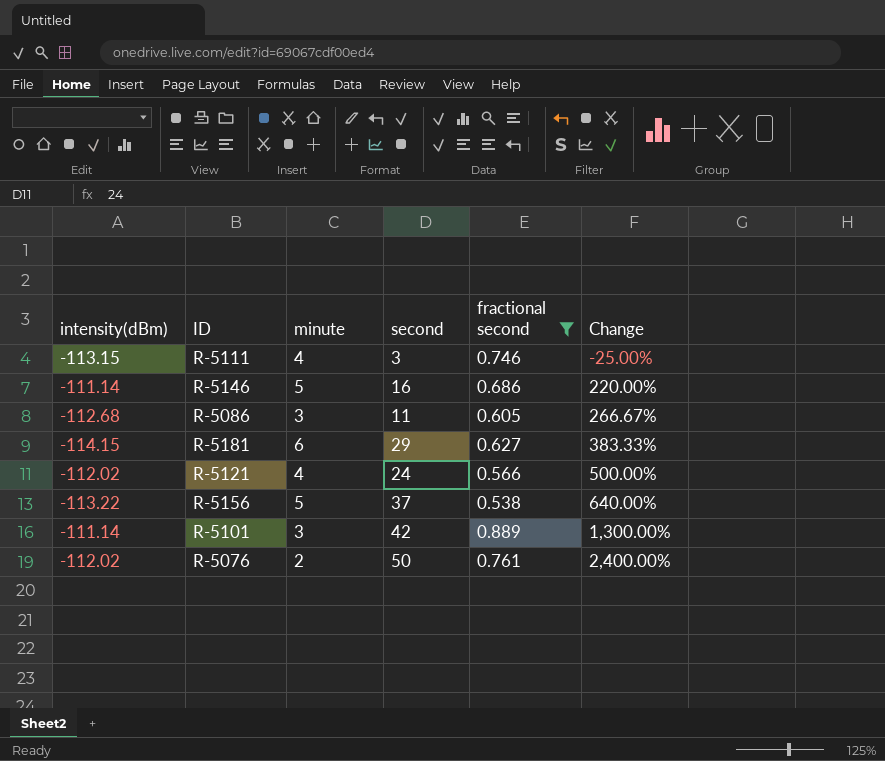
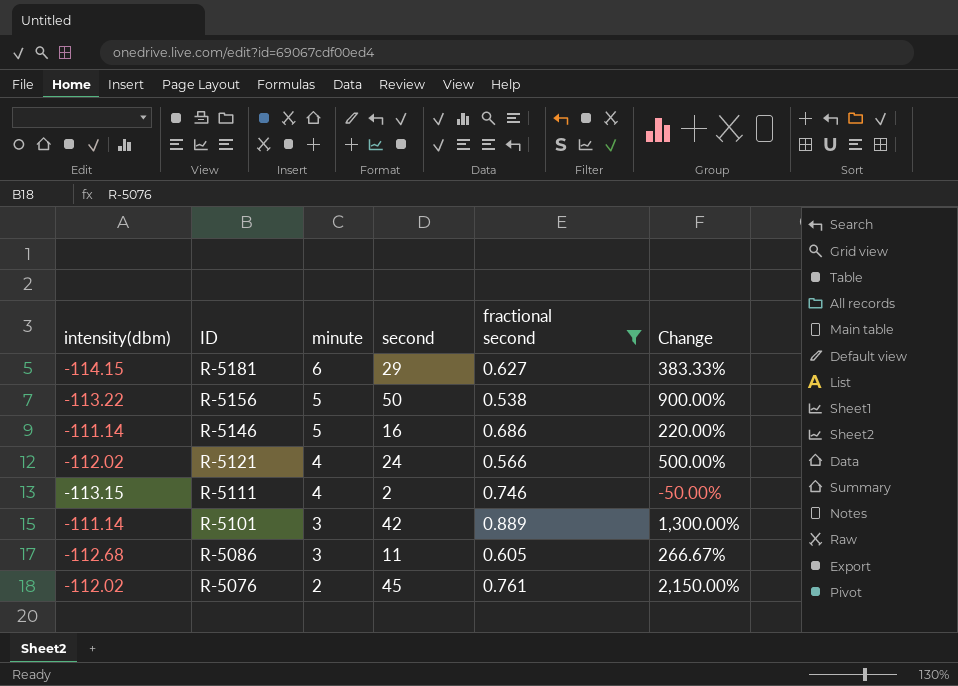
row order: Change ascending -> ID descending
column name: intensity(dBm) -> intensity(dbm)
R-5156 | second: 37 -> 50
R-5156 | Change: 640.00% -> 900.00%
R-5111 | second: 3 -> 2
R-5111 | Change: -25.00% -> -50.00%
R-5076 | second: 50 -> 45
R-5076 | Change: 2,400.00% -> 2,150.00%

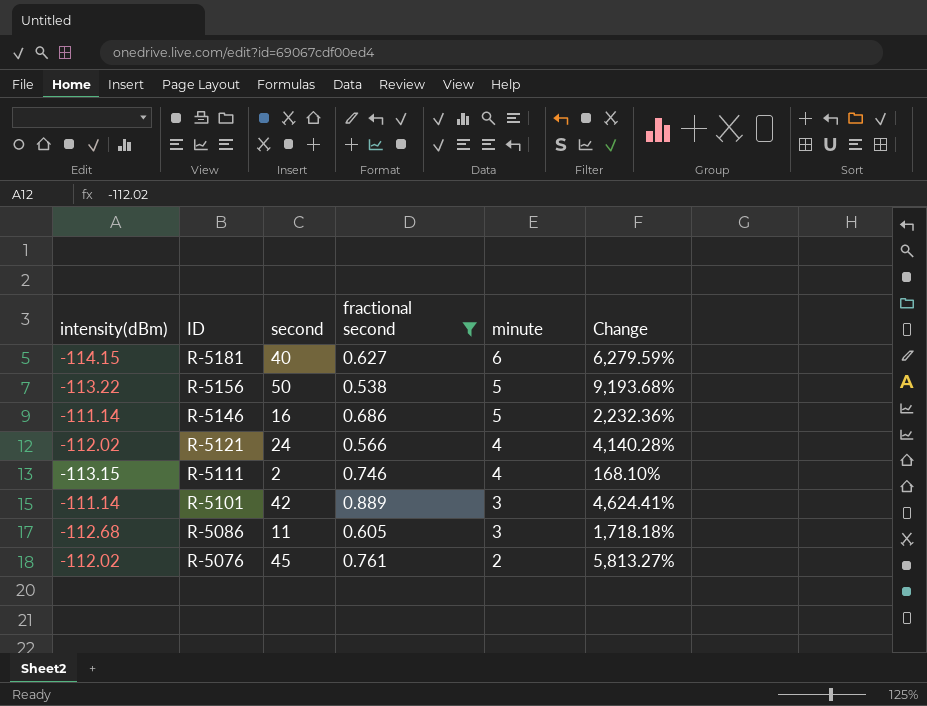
column name: intensity(dbm) -> intensity(dBm)
column minute | position: 3 -> 5
column Change | formula: ([second] - [minute]) / [minute] -> ([second] - [fractional second]) / [fractional second]
R-5181 | second: 29 -> 40

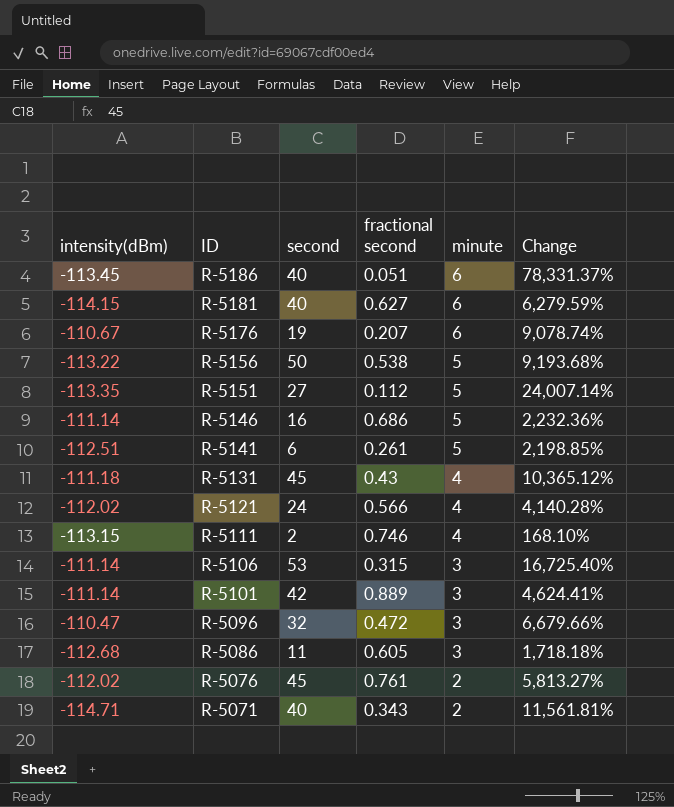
filter: fractional second >= 0.538 -> none

